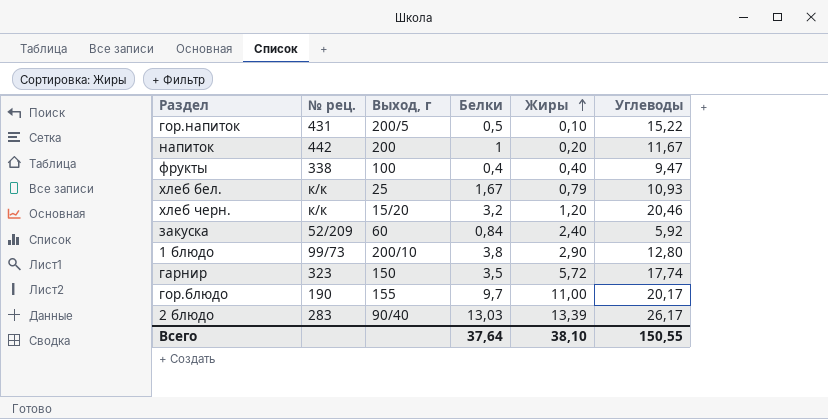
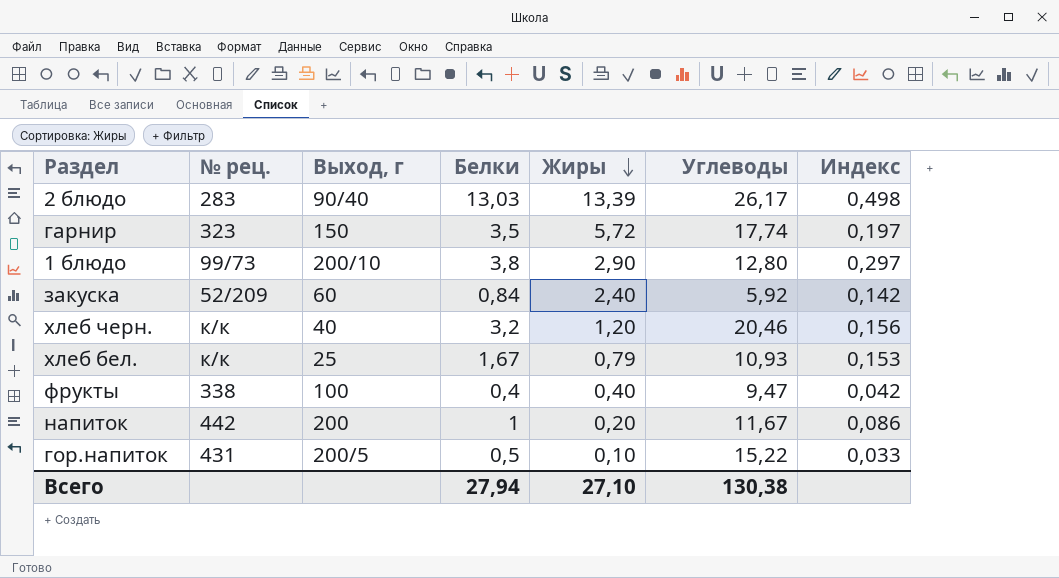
row order: Жиры ascending -> Жиры descending
column Индекс | formula: none -> [Белки] / [Углеводы]
row гор.блюдо: 190 | 155 | 9,7 | 11,00 | 20,17 -> none
хлеб черн. | Выход, г: 15/20 -> 40
Всего | Белки: 37,64 -> 27,94
Всего | Жиры: 38,10 -> 27,10
Всего | Углеводы: 150,55 -> 130,38

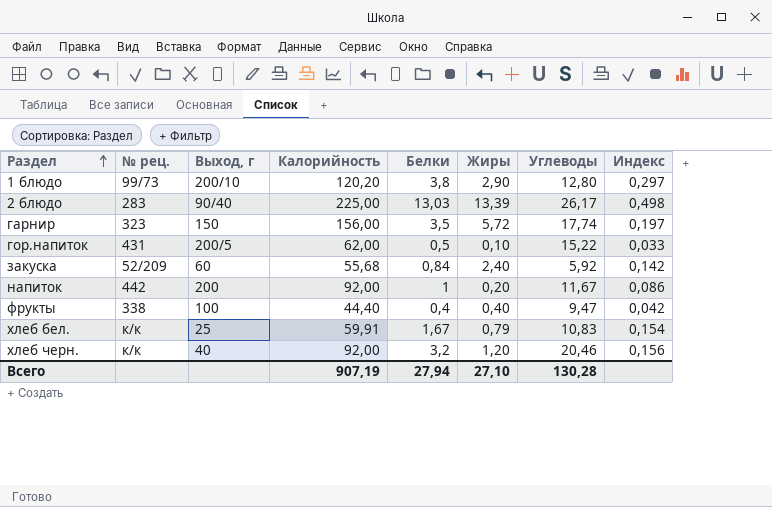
row order: Жиры descending -> Раздел ascending
column Калорийность | position: none -> 4
хлеб бел. | Углеводы: 10,93 -> 10,83
хлеб бел. | Индекс: 0,153 -> 0,154
Всего | Углеводы: 130,38 -> 130,28

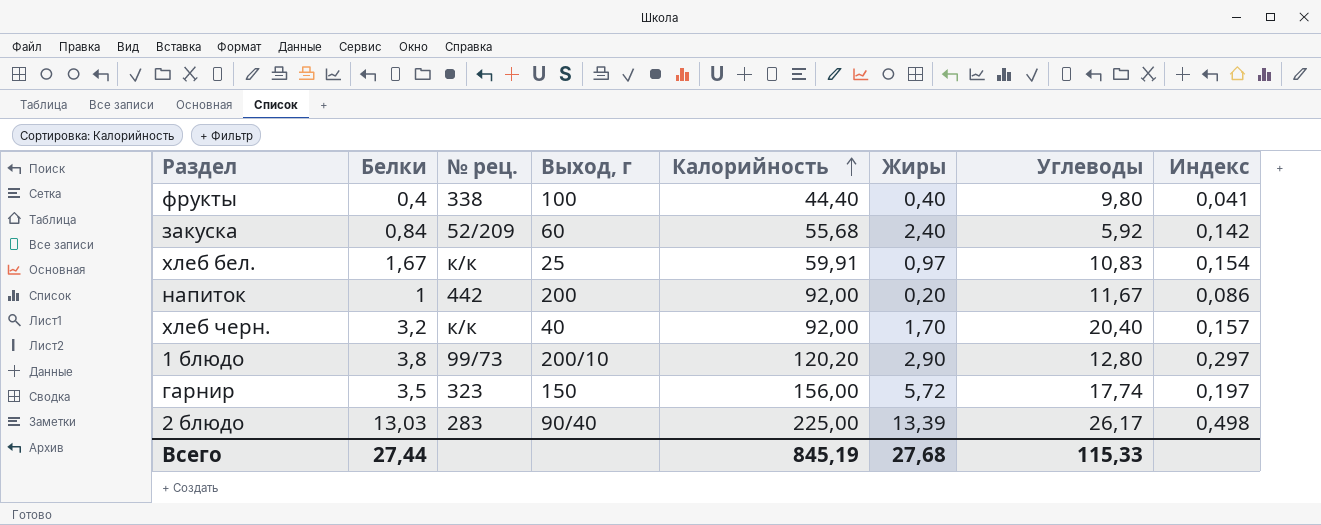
row order: Раздел ascending -> Калорийность ascending
column Белки | position: 5 -> 2
row гор.напиток: 431 | 200/5 | 62,00 | 0,5 | 0,10 | 15,22 | 0,033 -> none
фрукты | Углеводы: 9,47 -> 9,80
фрукты | Индекс: 0,042 -> 0,041
хлеб бел. | Жиры: 0,79 -> 0,97
хлеб черн. | Жиры: 1,20 -> 1,70
хлеб черн. | Углеводы: 20,46 -> 20,40
хлеб черн. | Индекс: 0,156 -> 0,157
Всего | Белки: 27,94 -> 27,44
Всего | Калорийность: 907,19 -> 845,19
Всего | Жиры: 27,10 -> 27,68
Всего | Углеводы: 130,28 -> 115,33

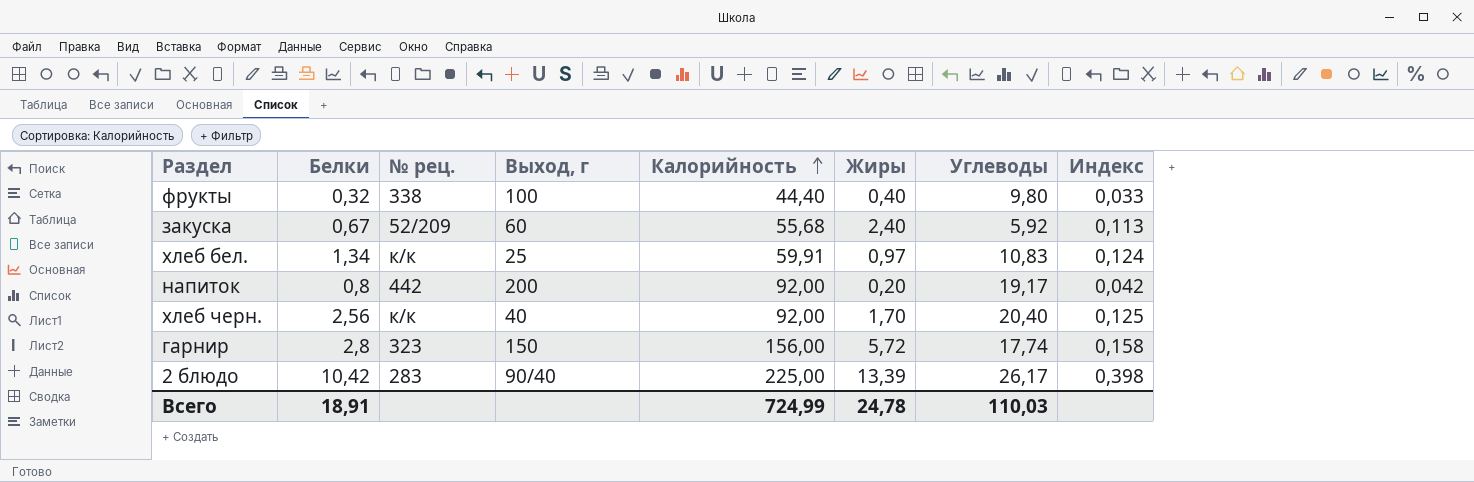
row 1 блюдо: 3,8 | 99/73 | 200/10 | 120,20 | 2,90 | 12,80 | 0,297 -> none
фрукты | Белки: 0,4 -> 0,32
фрукты | Индекс: 0,041 -> 0,033
закуска | Белки: 0,84 -> 0,67
закуска | Индекс: 0,142 -> 0,113
хлеб бел. | Белки: 1,67 -> 1,34
хлеб бел. | Индекс: 0,154 -> 0,124
напиток | Белки: 1 -> 0,8
напиток | Углеводы: 11,67 -> 19,17
напиток | Индекс: 0,086 -> 0,042
хлеб черн. | Белки: 3,2 -> 2,56
хлеб черн. | Индекс: 0,157 -> 0,125
гарнир | Белки: 3,5 -> 2,8
гарнир | Индекс: 0,197 -> 0,158
2 блюдо | Белки: 13,03 -> 10,42
2 блюдо | Индекс: 0,498 -> 0,398
Всего | Белки: 27,44 -> 18,91
Всего | Калорийность: 845,19 -> 724,99
Всего | Жиры: 27,68 -> 24,78
Всего | Углеводы: 115,33 -> 110,03

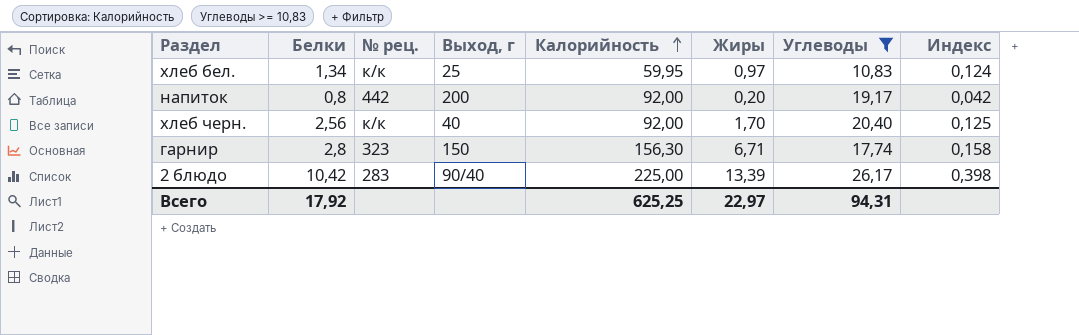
filter: none -> Углеводы >= 10,83
хлеб бел. | Калорийность: 59,91 -> 59,95
гарнир | Калорийность: 156,00 -> 156,30
гарнир | Жиры: 5,72 -> 6,71
Всего | Белки: 18,91 -> 17,92
Всего | Калорийность: 724,99 -> 625,25
Всего | Жиры: 24,78 -> 22,97
Всего | Углеводы: 110,03 -> 94,31

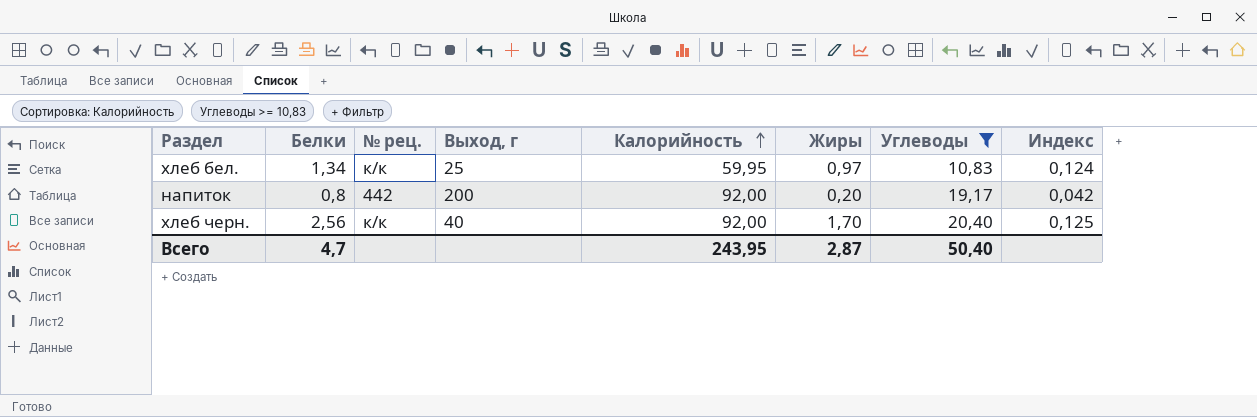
row гарнир: 2,8 | 323 | 150 | 156,30 | 6,71 | 17,74 | 0,158 -> none
row 2 блюдо: 10,42 | 283 | 90/40 | 225,00 | 13,39 | 26,17 | 0,398 -> none
Всего | Белки: 17,92 -> 4,7
Всего | Калорийность: 625,25 -> 243,95
Всего | Жиры: 22,97 -> 2,87
Всего | Углеводы: 94,31 -> 50,40

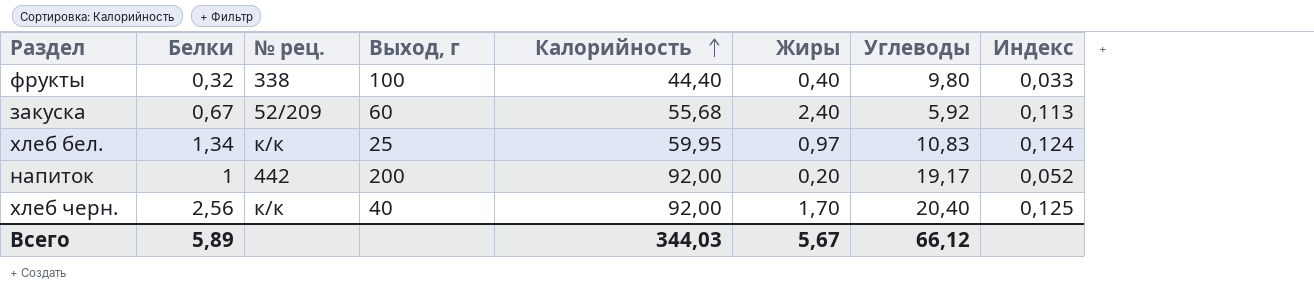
filter: Углеводы >= 10,83 -> none
напиток | Белки: 0,8 -> 1
напиток | Индекс: 0,042 -> 0,052
Всего | Белки: 4,7 -> 5,89
Всего | Калорийность: 243,95 -> 344,03
Всего | Жиры: 2,87 -> 5,67
Всего | Углеводы: 50,40 -> 66,12

